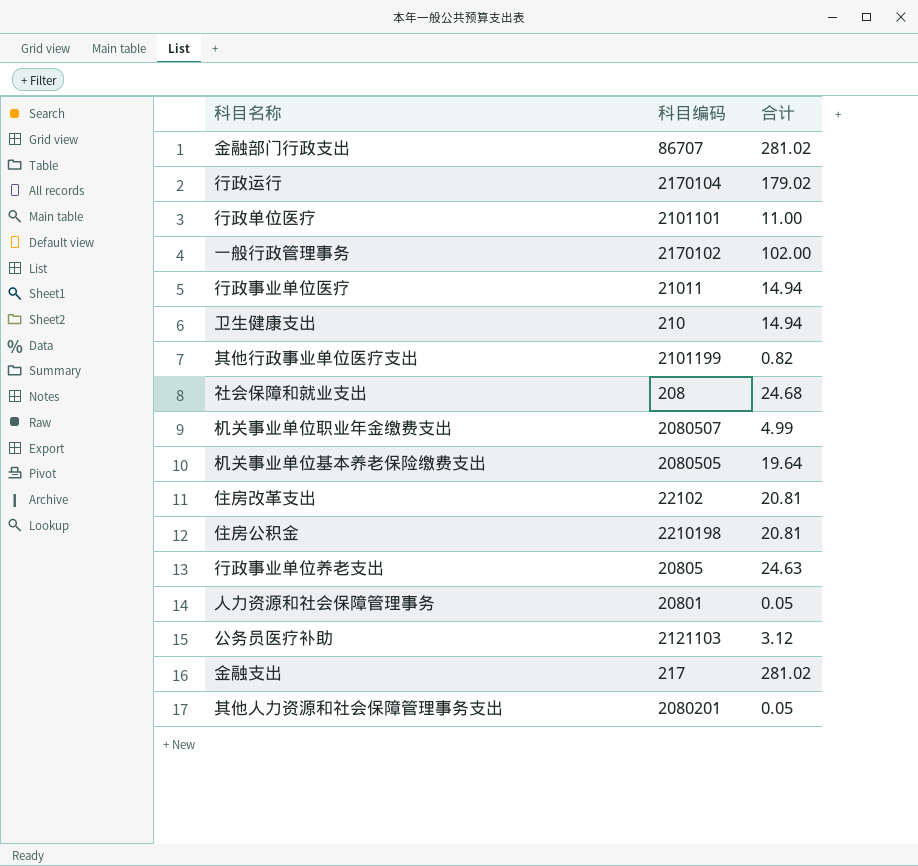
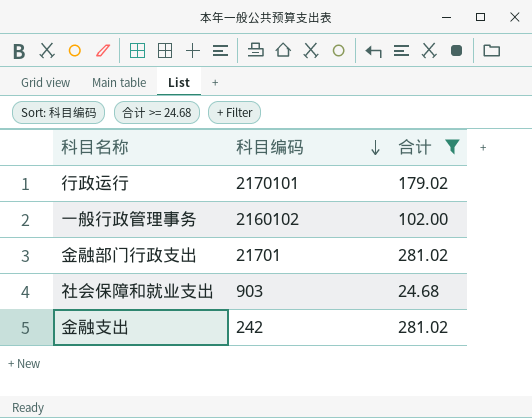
filter: none -> 合计 >= 24.68
row order: none -> 科目编码 descending
行政运行 | 科目编码: 2170104 -> 2170101
一般行政管理事务 | 科目编码: 2170102 -> 2160102
金融部门行政支出 | 科目编码: 86707 -> 21701
社会保障和就业支出 | 科目编码: 208 -> 903
金融支出 | 科目编码: 217 -> 242

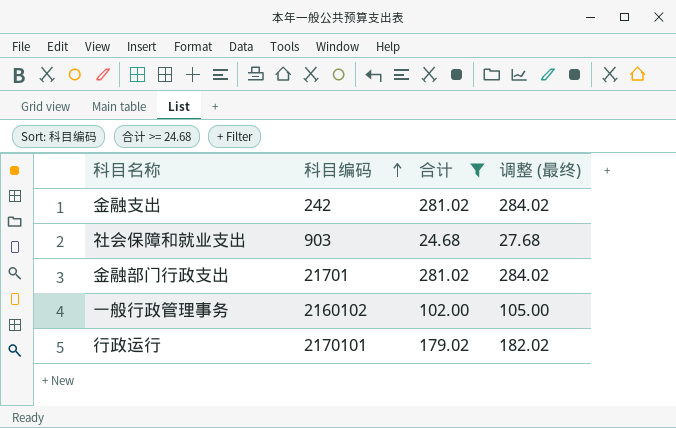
row order: 科目编码 descending -> 科目编码 ascending
column 调整 (最终) | formula: none -> [合计] + 3

